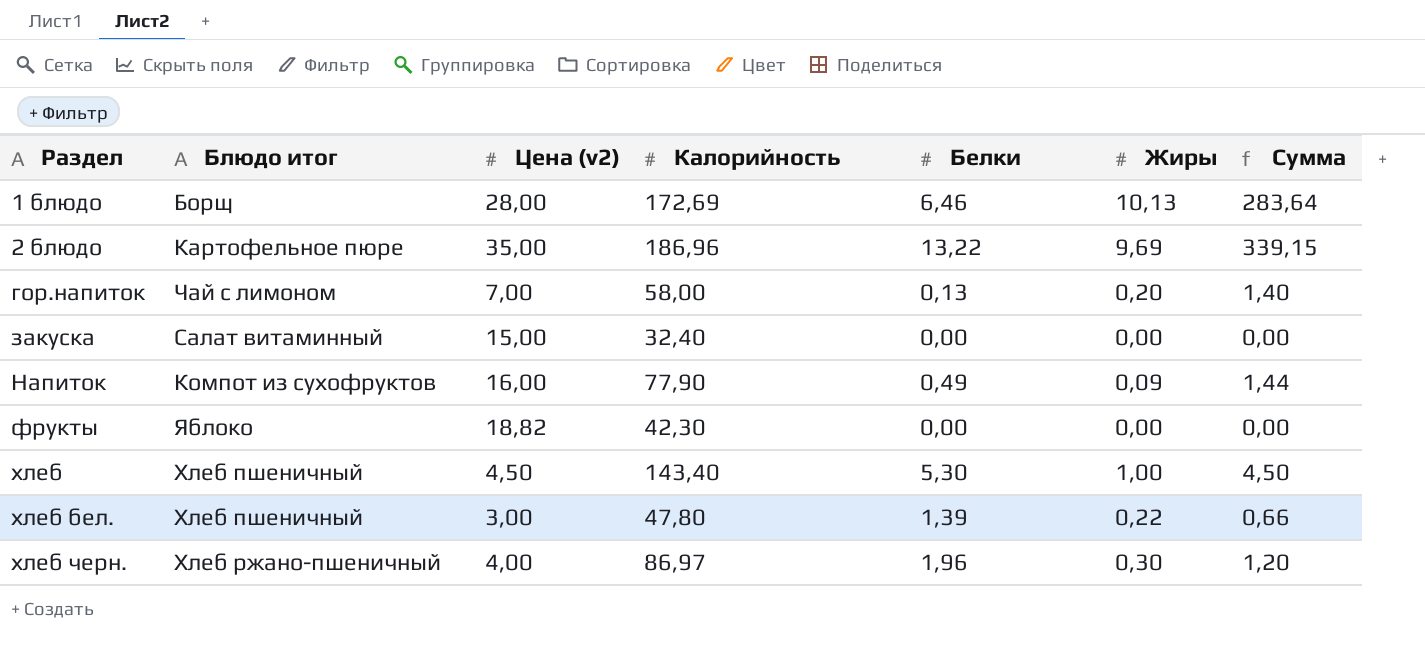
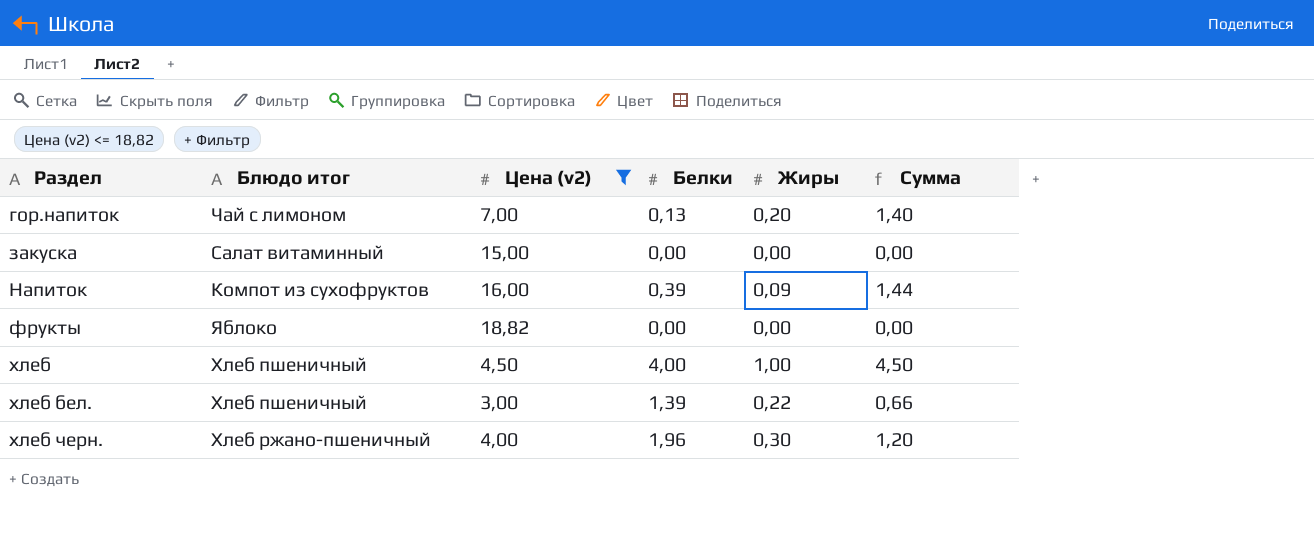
filter: none -> Цена (v2) <= 18,82
column Калорийность | position: 4 -> none
Напиток | Белки: 0,49 -> 0,39
хлеб | Белки: 5,30 -> 4,00

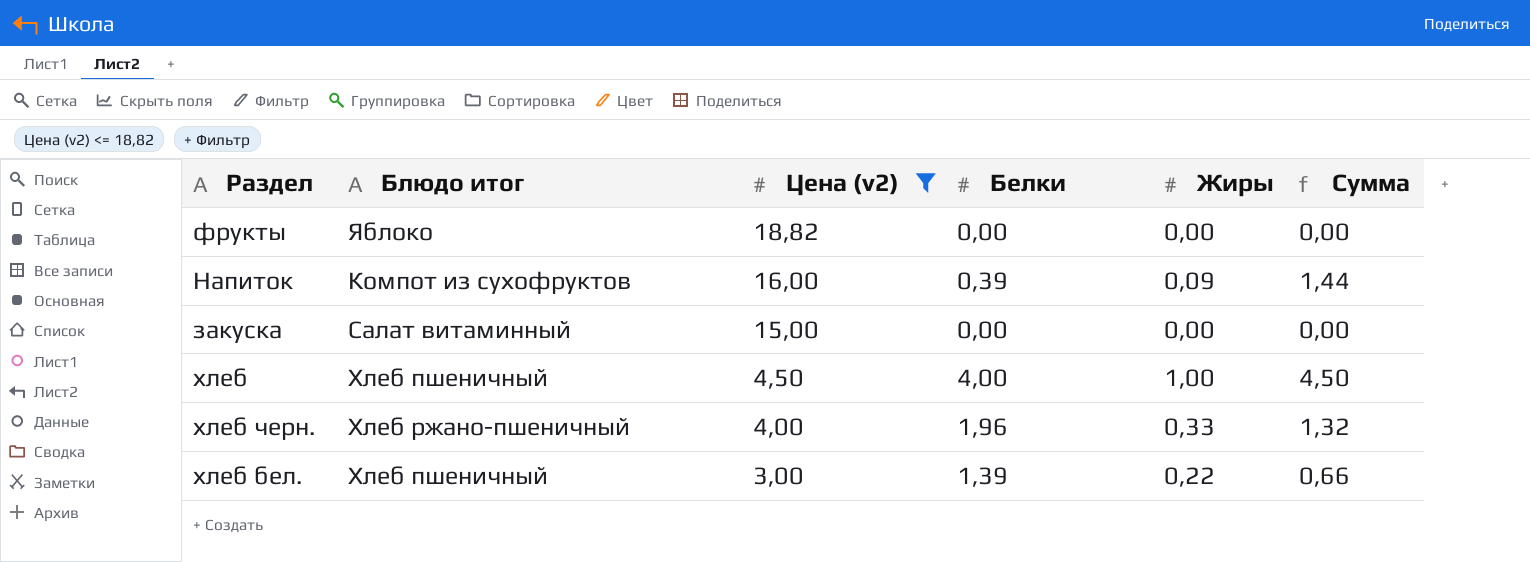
row order: Раздел ascending -> Цена (v2) descending
row гор.напиток: Чай с лимоном | 7,00 | 0,13 | 0,20 | 1,40 -> none
хлеб черн. | Жиры: 0,30 -> 0,33
хлеб черн. | Сумма: 1,20 -> 1,32

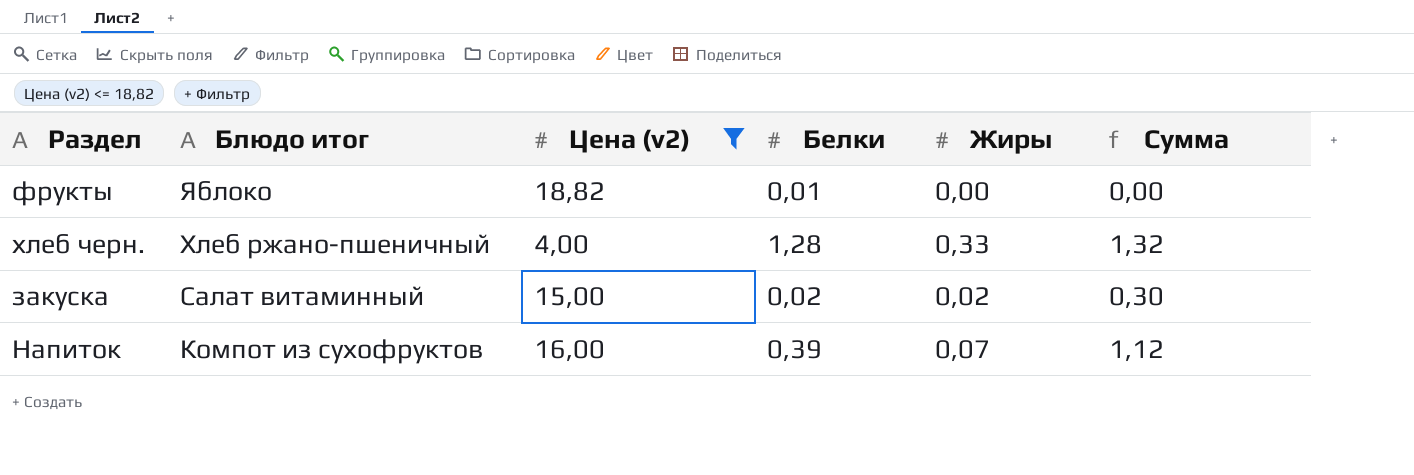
row order: Цена (v2) descending -> Блюдо итог descending
row хлеб: Хлеб пшеничный | 4,50 | 4,00 | 1,00 | 4,50 -> none
row хлеб бел.: Хлеб пшеничный | 3,00 | 1,39 | 0,22 | 0,66 -> none
фрукты | Белки: 0,00 -> 0,01
хлеб черн. | Белки: 1,96 -> 1,28
закуска | Белки: 0,00 -> 0,02
закуска | Жиры: 0,00 -> 0,02
закуска | Сумма: 0,00 -> 0,30
Напиток | Жиры: 0,09 -> 0,07
Напиток | Сумма: 1,44 -> 1,12

